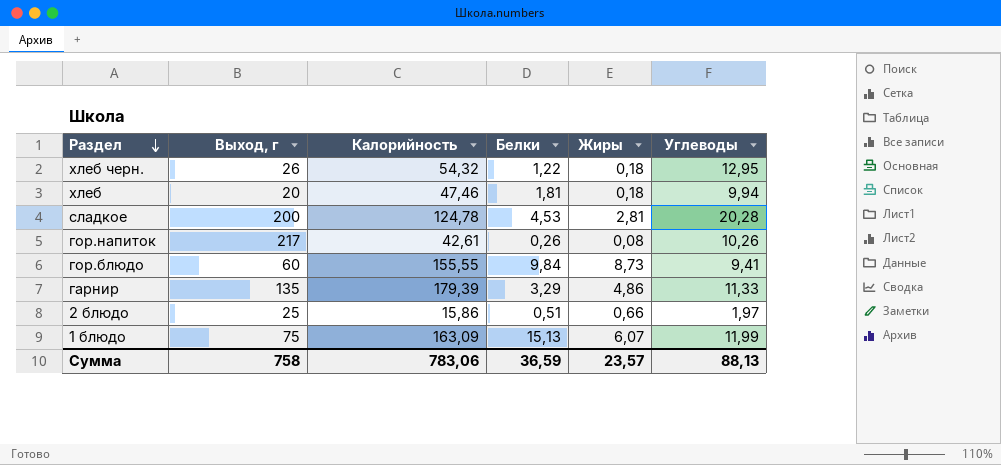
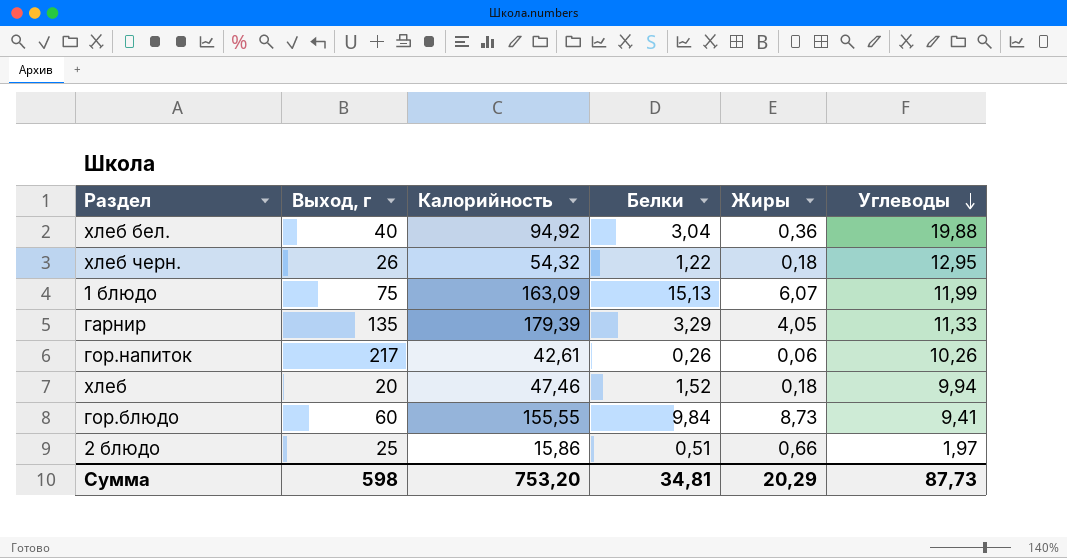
row order: Раздел descending -> Углеводы descending
row сладкое: 200 | 124,78 | 4,53 | 2,81 | 20,28 -> none
row хлеб бел.: none -> 40 | 94,92 | 3,04 | 0,36 | 19,88
гарнир | Жиры: 4,86 -> 4,05
гор.напиток | Жиры: 0,08 -> 0,06
хлеб | Белки: 1,81 -> 1,52
Сумма | Выход, г: 758 -> 598
Сумма | Калорийность: 783,06 -> 753,20
Сумма | Белки: 36,59 -> 34,81
Сумма | Жиры: 23,57 -> 20,29
Сумма | Углеводы: 88,13 -> 87,73

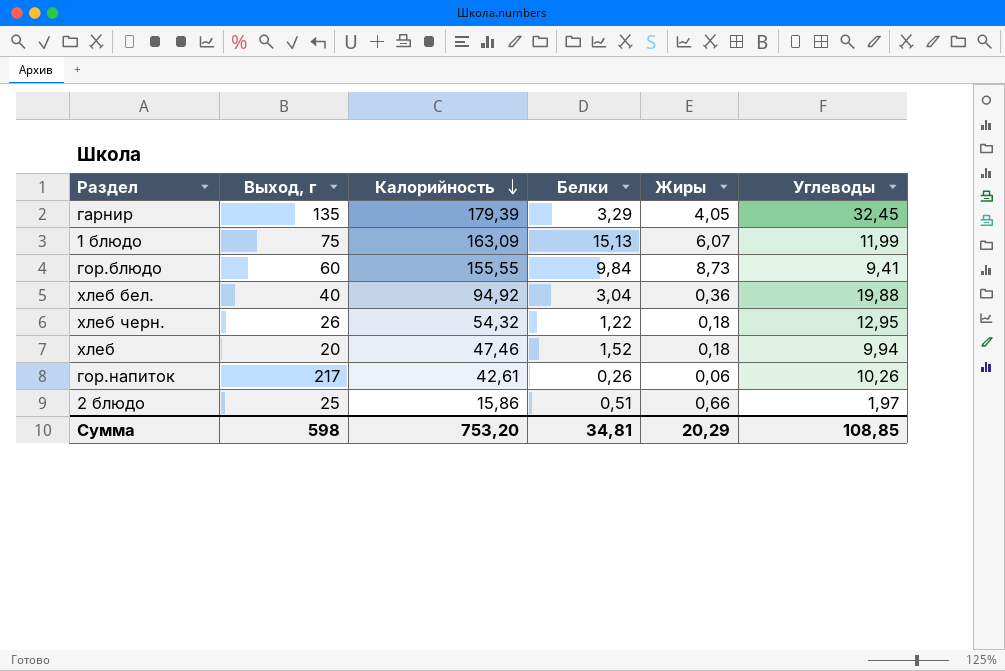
row order: Углеводы descending -> Калорийность descending
гарнир | Углеводы: 11,33 -> 32,45
Сумма | Углеводы: 87,73 -> 108,85

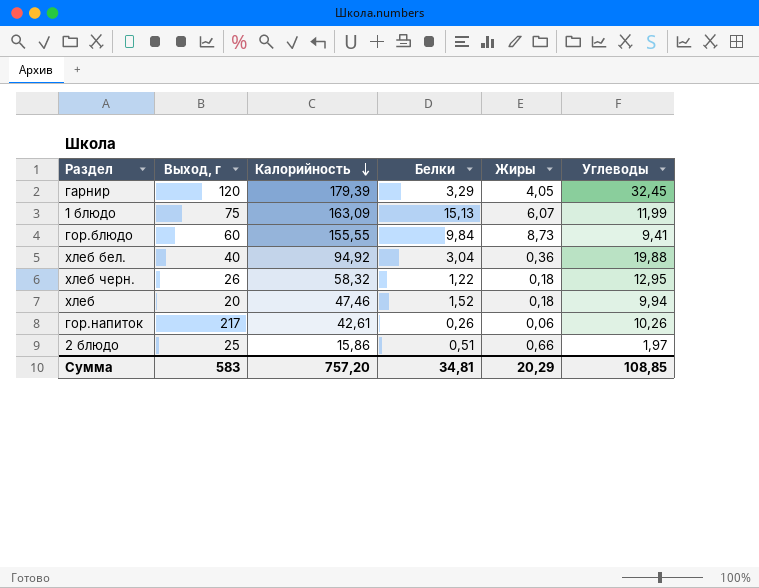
гарнир | Выход, г: 135 -> 120
хлеб черн. | Калорийность: 54,32 -> 58,32
Сумма | Выход, г: 598 -> 583
Сумма | Калорийность: 753,20 -> 757,20

